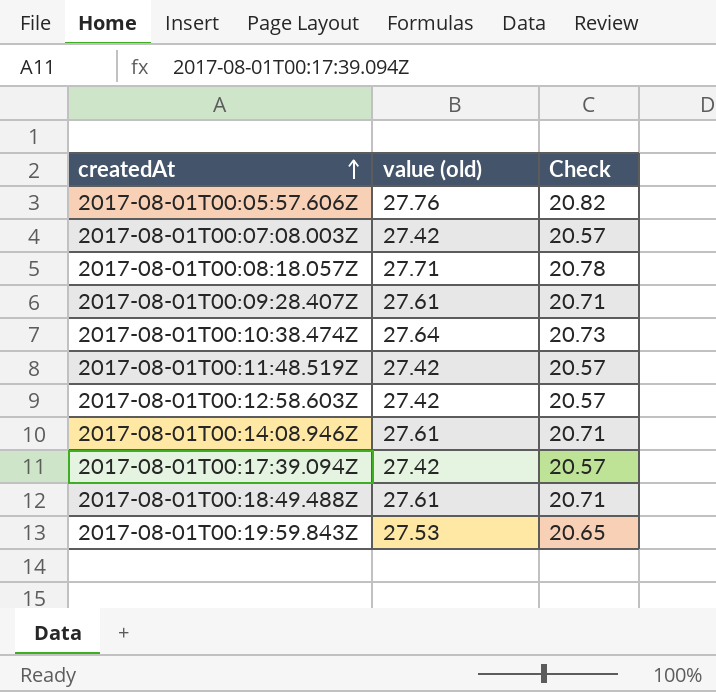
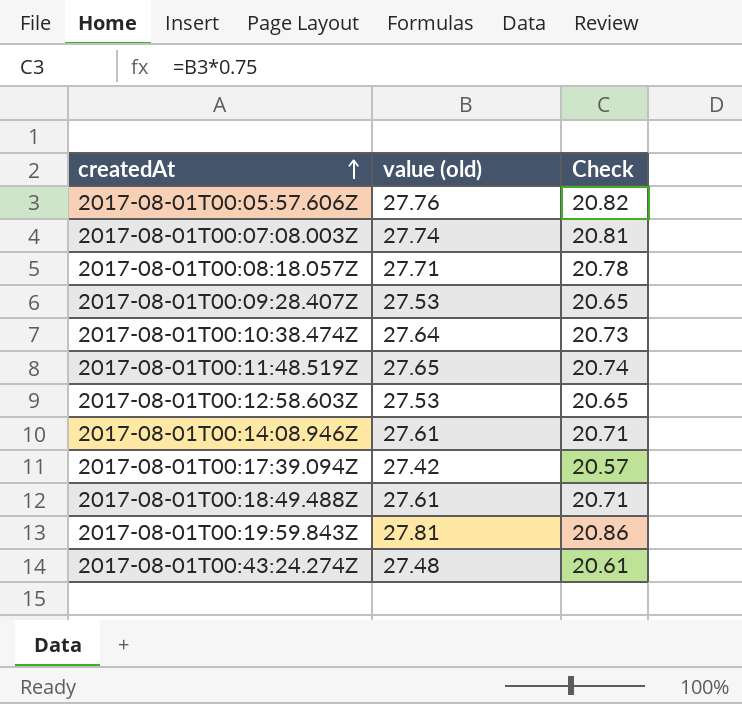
2017-08-01T00:07:08.003Z | value (old): 27.42 -> 27.74
2017-08-01T00:07:08.003Z | Check: 20.57 -> 20.81
2017-08-01T00:09:28.407Z | value (old): 27.61 -> 27.53
2017-08-01T00:09:28.407Z | Check: 20.71 -> 20.65
2017-08-01T00:11:48.519Z | value (old): 27.42 -> 27.65
2017-08-01T00:11:48.519Z | Check: 20.57 -> 20.74
2017-08-01T00:12:58.603Z | value (old): 27.42 -> 27.53
2017-08-01T00:12:58.603Z | Check: 20.57 -> 20.65
2017-08-01T00:19:59.843Z | value (old): 27.53 -> 27.81
2017-08-01T00:19:59.843Z | Check: 20.65 -> 20.86
row 2017-08-01T00:43:24.274Z: none -> 27.48 | 20.61

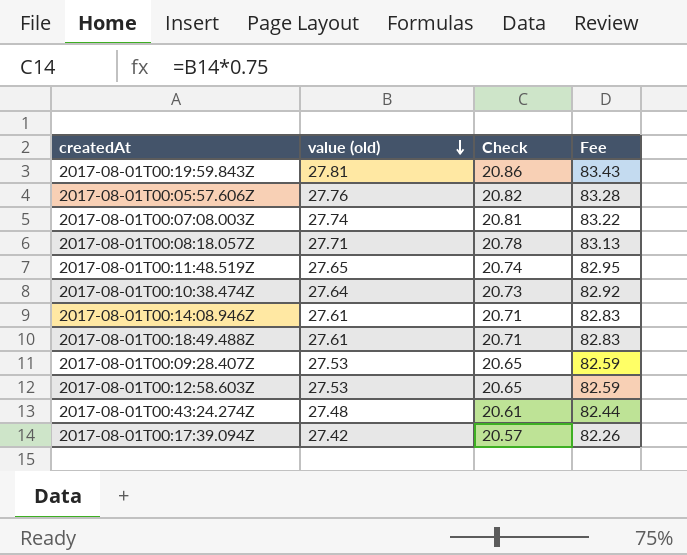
row order: createdAt ascending -> value (old) descending
column Fee | formula: none -> [value (old)] * 3

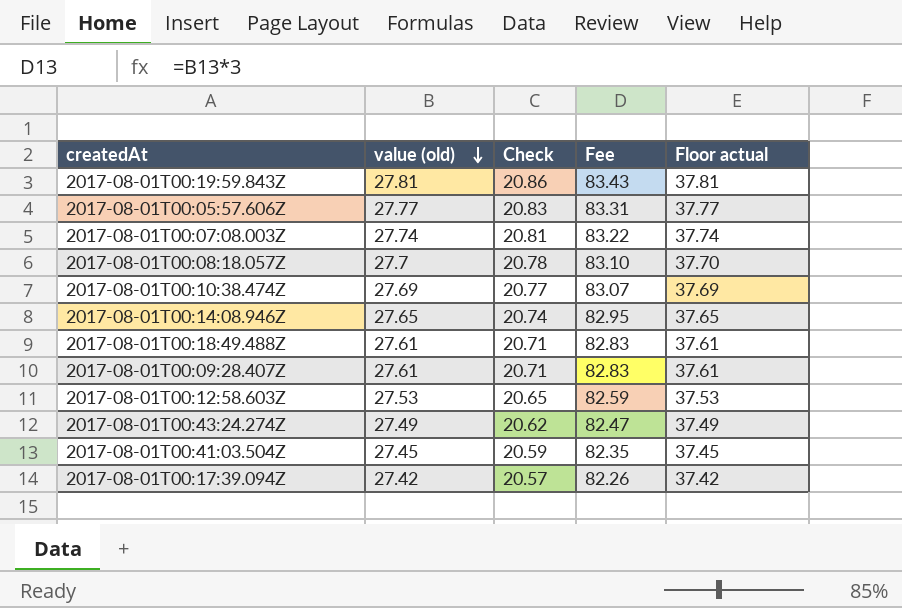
column Floor actual | formula: none -> [value (old)] + 10
row 2017-08-01T00:11:48.519Z: 27.65 | 20.74 | 82.95 -> none
2017-08-01T00:05:57.606Z | value (old): 27.76 -> 27.77
2017-08-01T00:05:57.606Z | Check: 20.82 -> 20.83
2017-08-01T00:05:57.606Z | Fee: 83.28 -> 83.31
2017-08-01T00:08:18.057Z | value (old): 27.71 -> 27.7
2017-08-01T00:08:18.057Z | Fee: 83.13 -> 83.10
2017-08-01T00:10:38.474Z | value (old): 27.64 -> 27.69
2017-08-01T00:10:38.474Z | Check: 20.73 -> 20.77
2017-08-01T00:10:38.474Z | Fee: 82.92 -> 83.07
2017-08-01T00:14:08.946Z | value (old): 27.61 -> 27.65
2017-08-01T00:14:08.946Z | Check: 20.71 -> 20.74
2017-08-01T00:14:08.946Z | Fee: 82.83 -> 82.95
2017-08-01T00:09:28.407Z | value (old): 27.53 -> 27.61
2017-08-01T00:09:28.407Z | Check: 20.65 -> 20.71
2017-08-01T00:09:28.407Z | Fee: 82.59 -> 82.83
2017-08-01T00:43:24.274Z | value (old): 27.48 -> 27.49
2017-08-01T00:43:24.274Z | Check: 20.61 -> 20.62
2017-08-01T00:43:24.274Z | Fee: 82.44 -> 82.47
row 2017-08-01T00:41:03.504Z: none -> 27.45 | 20.59 | 82.35 | 37.45

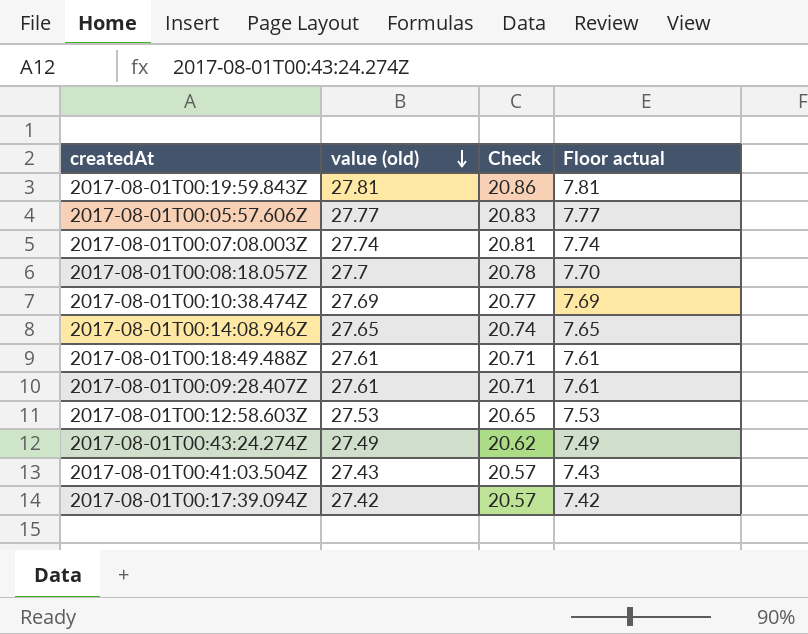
column Fee | formula: [value (old)] * 3 -> none
column Floor actual | formula: [value (old)] + 10 -> [value (old)] - 20
2017-08-01T00:41:03.504Z | value (old): 27.45 -> 27.43
2017-08-01T00:41:03.504Z | Check: 20.59 -> 20.57

